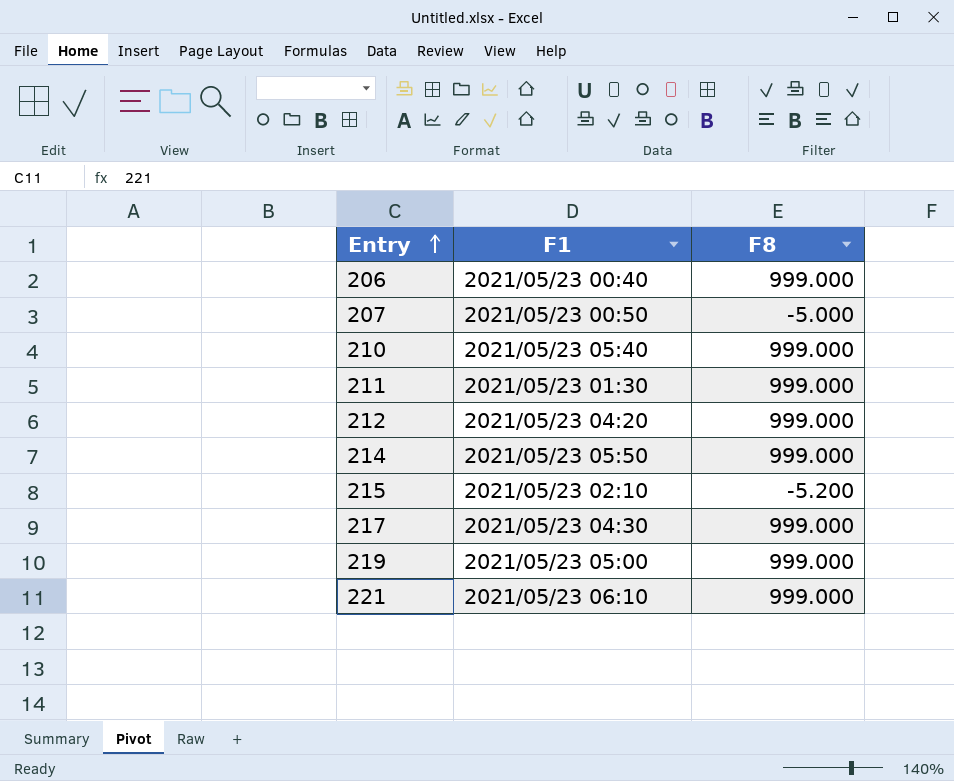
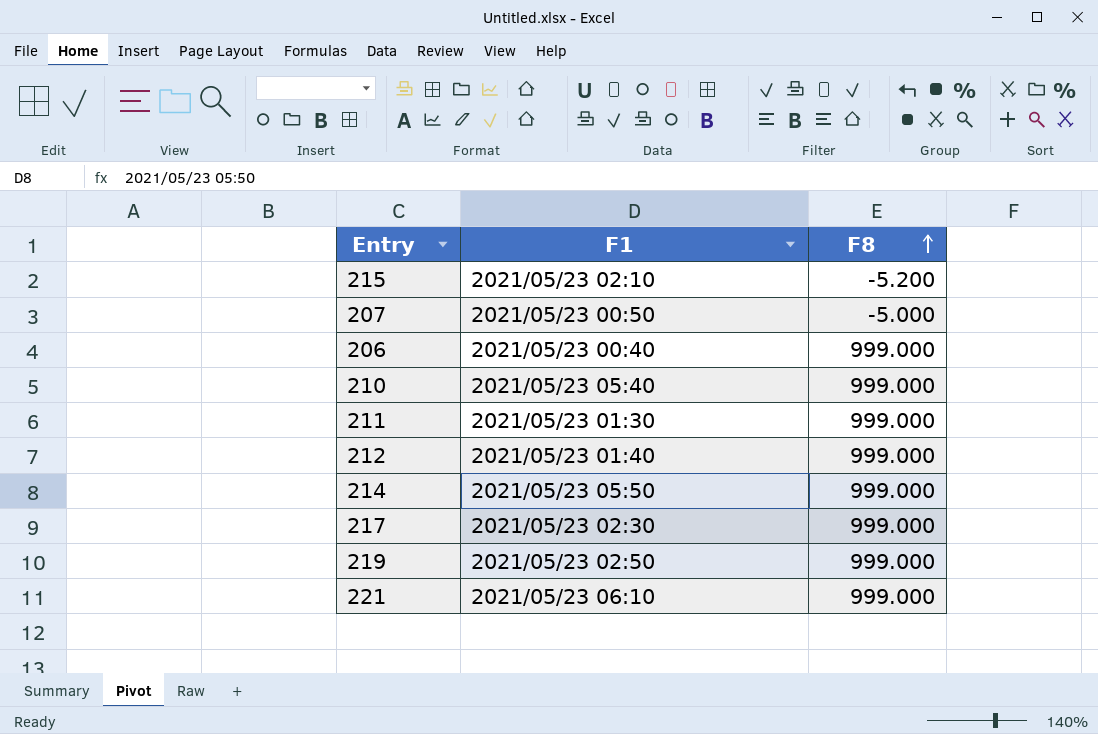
row order: Entry ascending -> F8 ascending
212 | F1: 2021/05/23 04:20 -> 2021/05/23 01:40
217 | F1: 2021/05/23 04:30 -> 2021/05/23 02:30
219 | F1: 2021/05/23 05:00 -> 2021/05/23 02:50

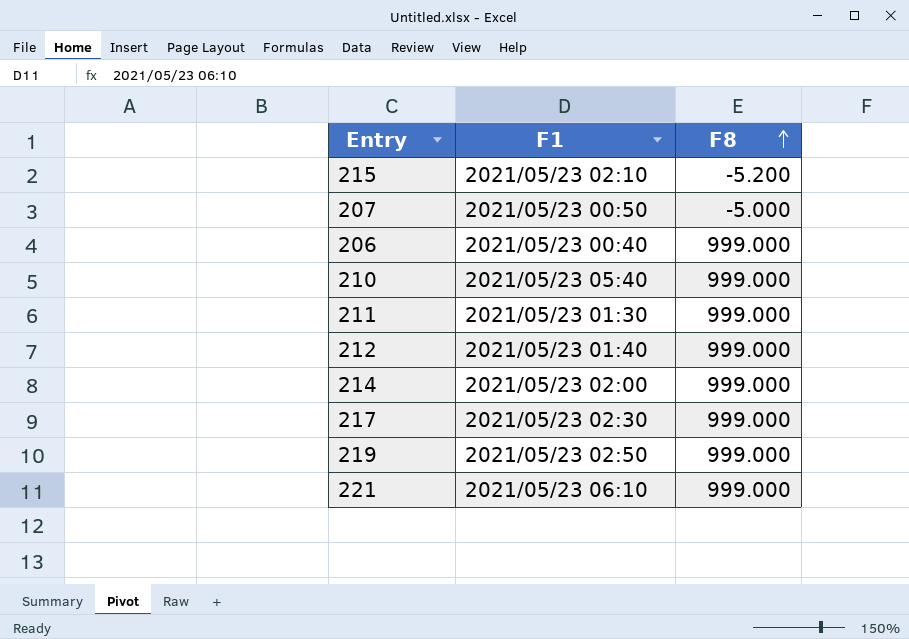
214 | F1: 2021/05/23 05:50 -> 2021/05/23 02:00

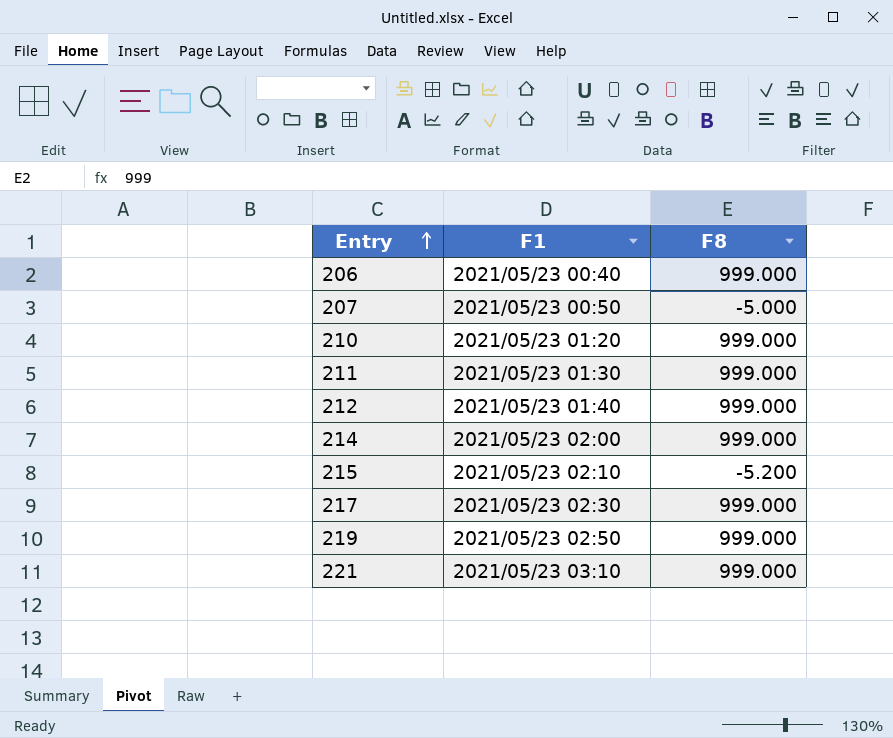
row order: F8 ascending -> Entry ascending
210 | F1: 2021/05/23 05:40 -> 2021/05/23 01:20
221 | F1: 2021/05/23 06:10 -> 2021/05/23 03:10

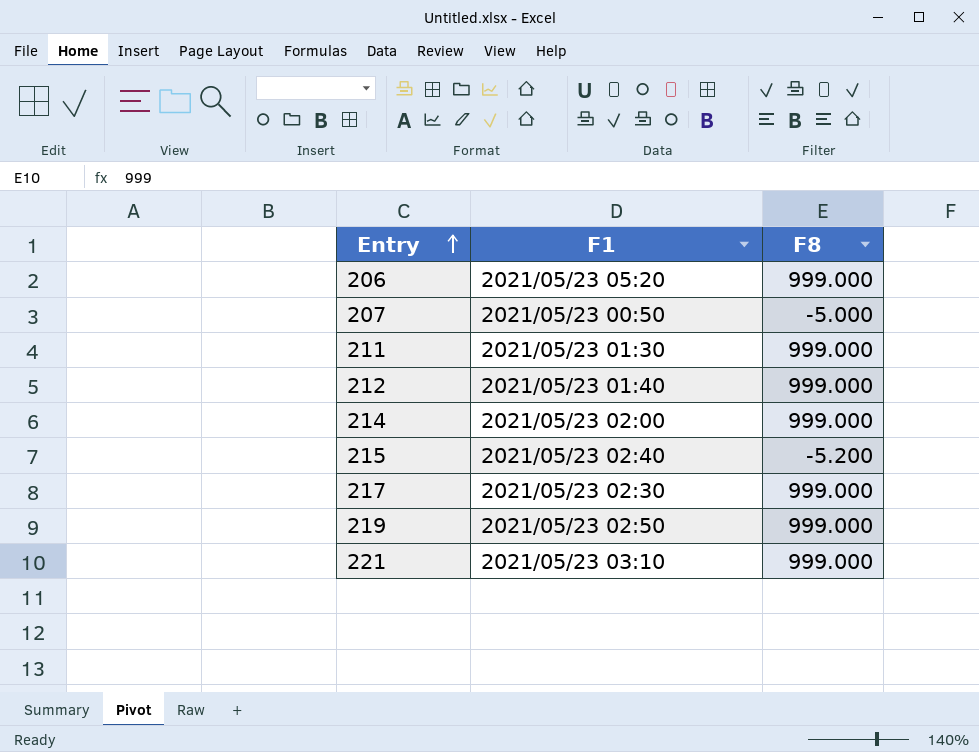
row 210: 2021/05/23 01:20 | 999.000 -> none
206 | F1: 2021/05/23 00:40 -> 2021/05/23 05:20
215 | F1: 2021/05/23 02:10 -> 2021/05/23 02:40

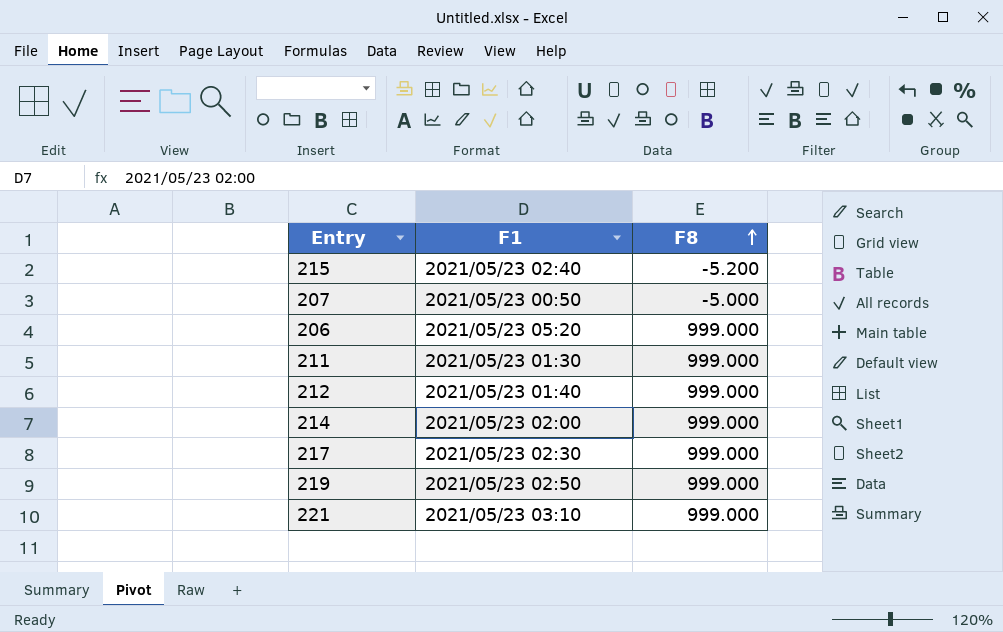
row order: Entry ascending -> F8 ascending

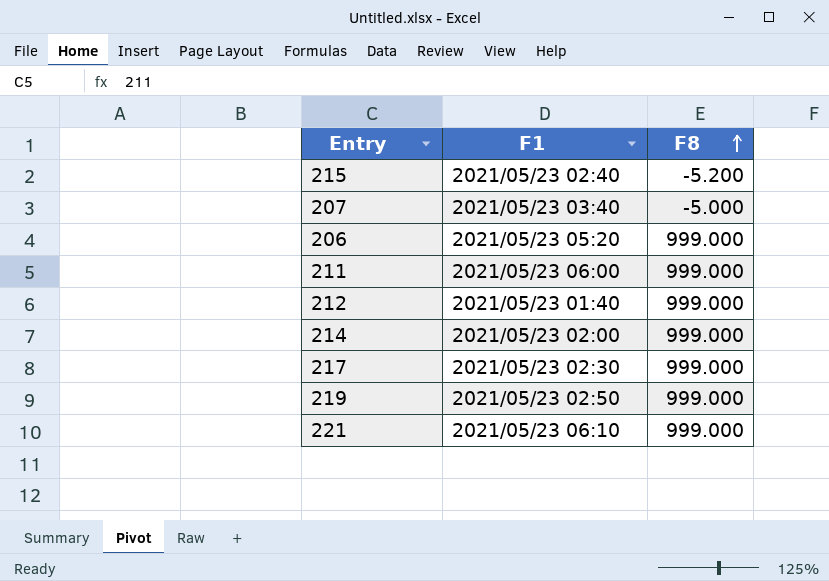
207 | F1: 2021/05/23 00:50 -> 2021/05/23 03:40
211 | F1: 2021/05/23 01:30 -> 2021/05/23 06:00
221 | F1: 2021/05/23 03:10 -> 2021/05/23 06:10

